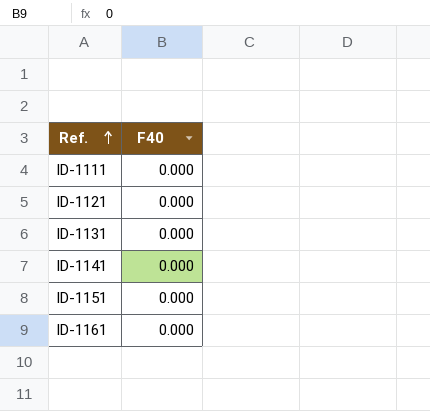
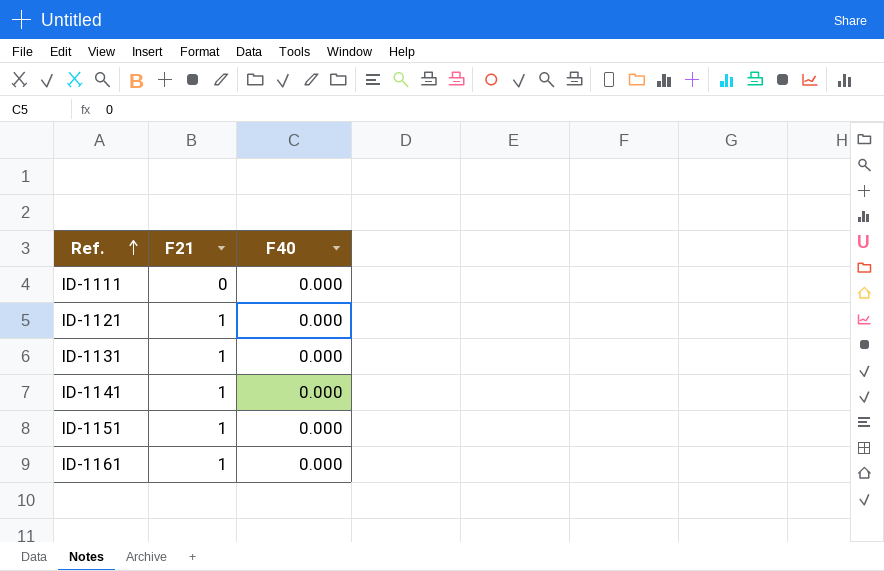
column F21 | position: none -> 2

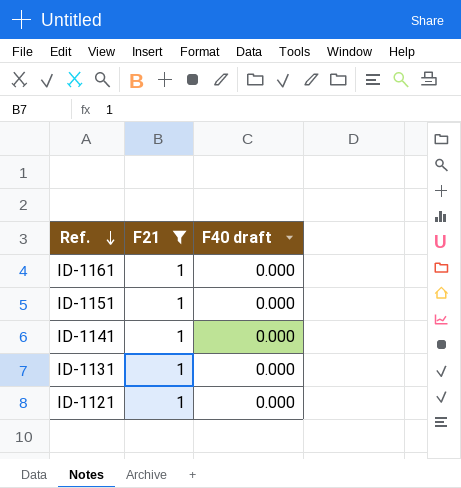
filter: none -> F21 = 1
row order: Ref. ascending -> Ref. descending
column name: F40 -> F40 draft

